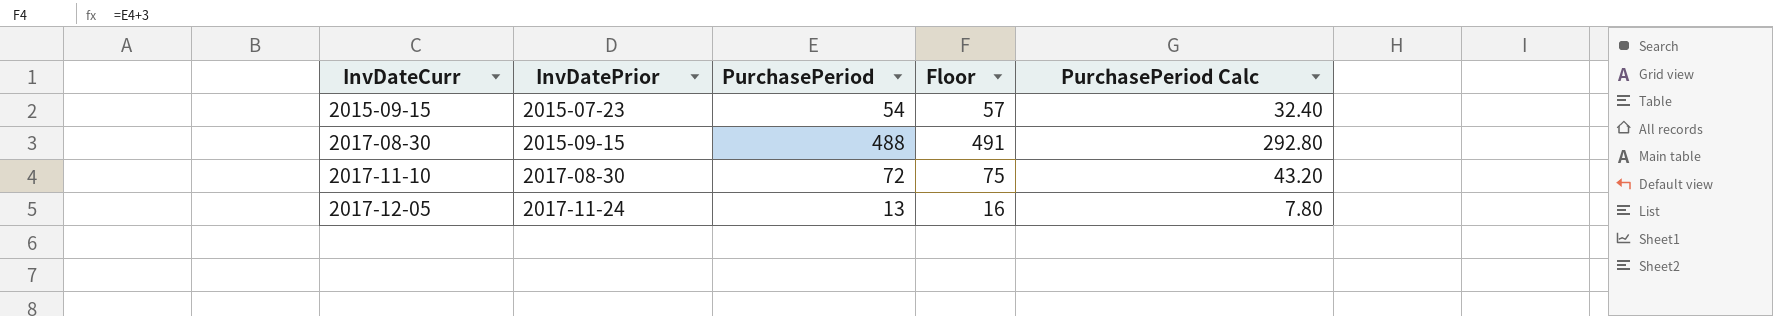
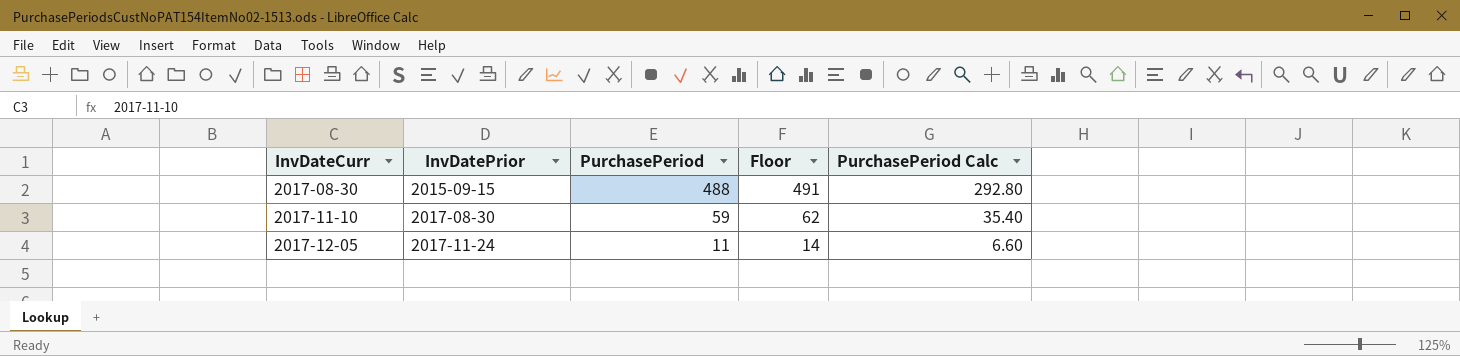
row 2015-09-15: 2015-07-23 | 54 | 57 | 32.40 -> none
2017-11-10 | PurchasePeriod: 72 -> 59
2017-11-10 | Floor: 75 -> 62
2017-11-10 | PurchasePeriod Calc: 43.20 -> 35.40
2017-12-05 | PurchasePeriod: 13 -> 11
2017-12-05 | Floor: 16 -> 14
2017-12-05 | PurchasePeriod Calc: 7.80 -> 6.60

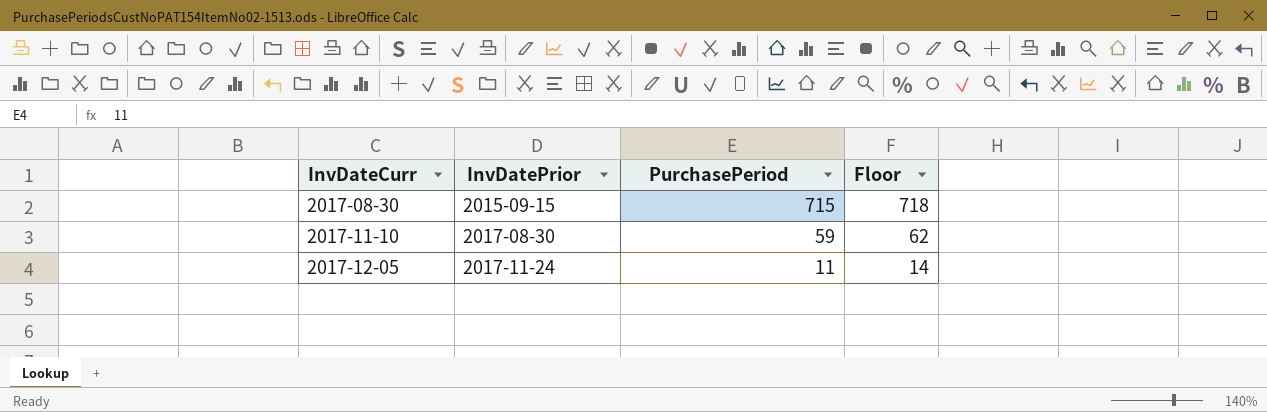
column PurchasePeriod Calc | formula: [PurchasePeriod] * 0.6 -> none
2017-08-30 | PurchasePeriod: 488 -> 715
2017-08-30 | Floor: 491 -> 718

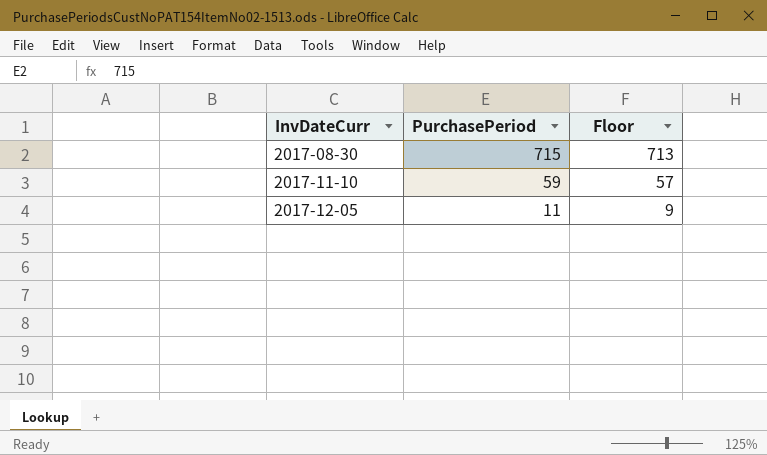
column InvDatePrior | position: 2 -> none
column Floor | formula: [PurchasePeriod] + 3 -> [PurchasePeriod] - 2

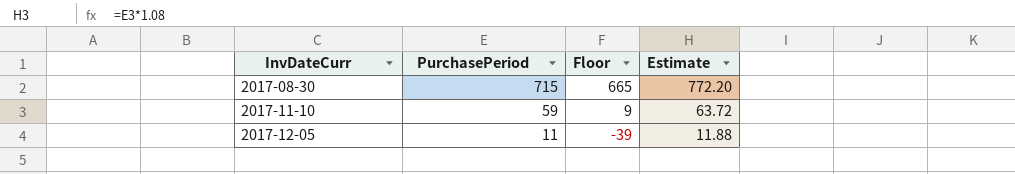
column Floor | formula: [PurchasePeriod] - 2 -> [PurchasePeriod] - 50
column Estimate | formula: none -> [PurchasePeriod] * 1.08

